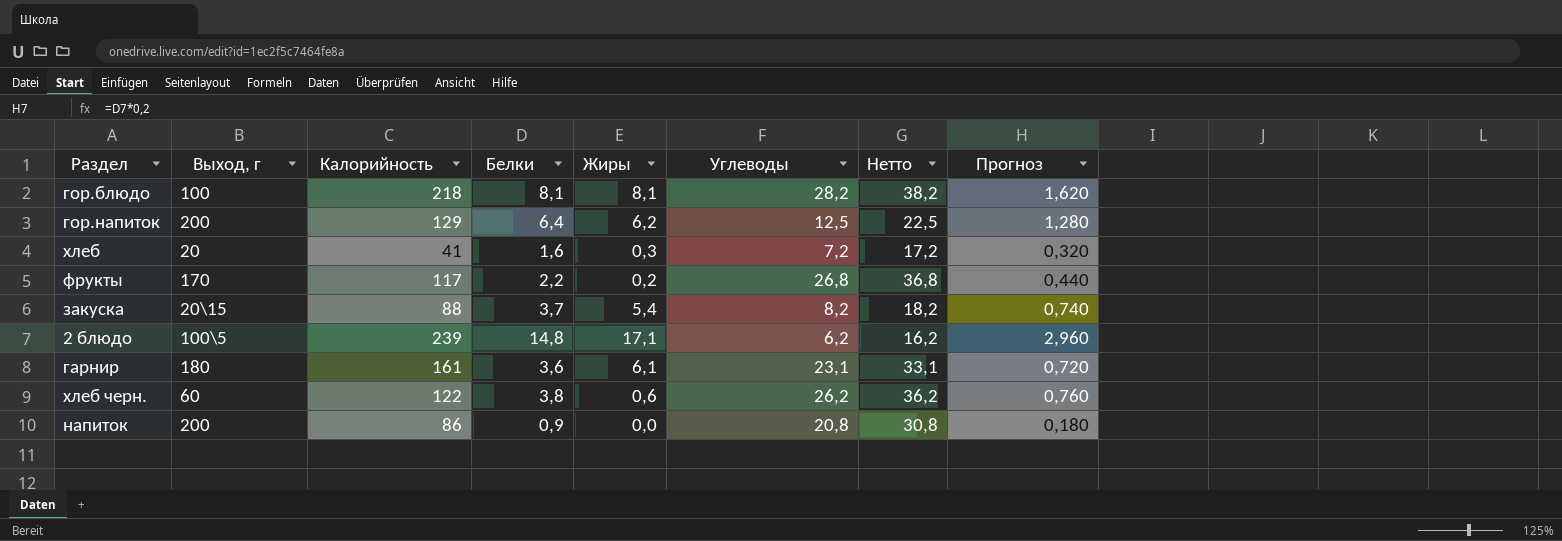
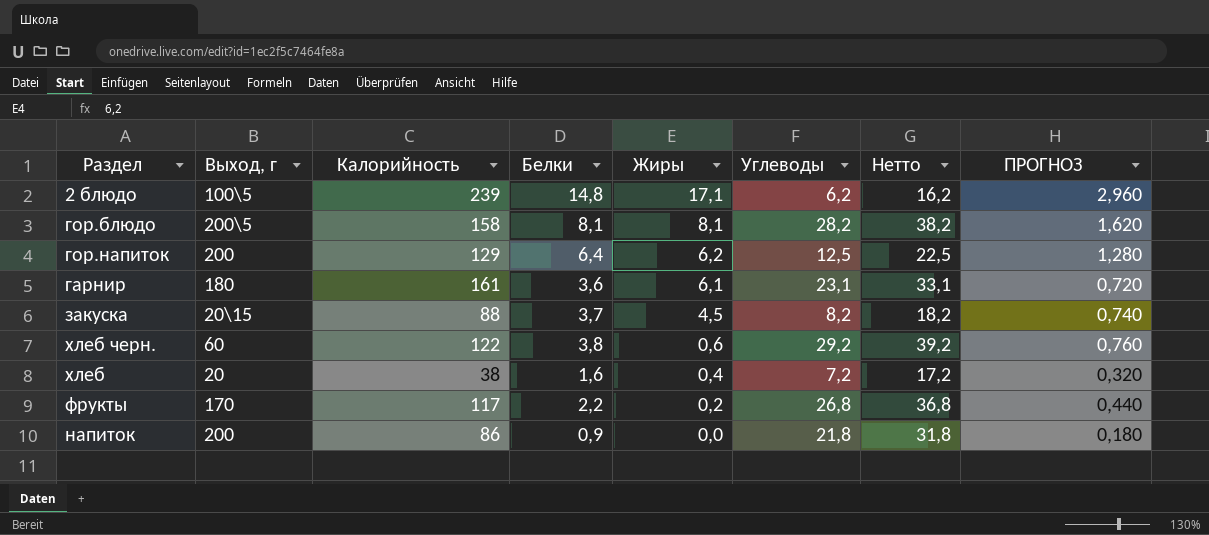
row order: none -> Жиры descending
column name: Прогноз -> ПРОГНОЗ
гор.блюдо | Выход, г: 100 -> 200\5
гор.блюдо | Калорийность: 218 -> 158
закуска | Жиры: 5,4 -> 4,5
хлеб черн. | Углеводы: 26,2 -> 29,2
хлеб черн. | Нетто: 36,2 -> 39,2
хлеб | Калорийность: 41 -> 38
хлеб | Жиры: 0,3 -> 0,4
напиток | Углеводы: 20,8 -> 21,8
напиток | Нетто: 30,8 -> 31,8

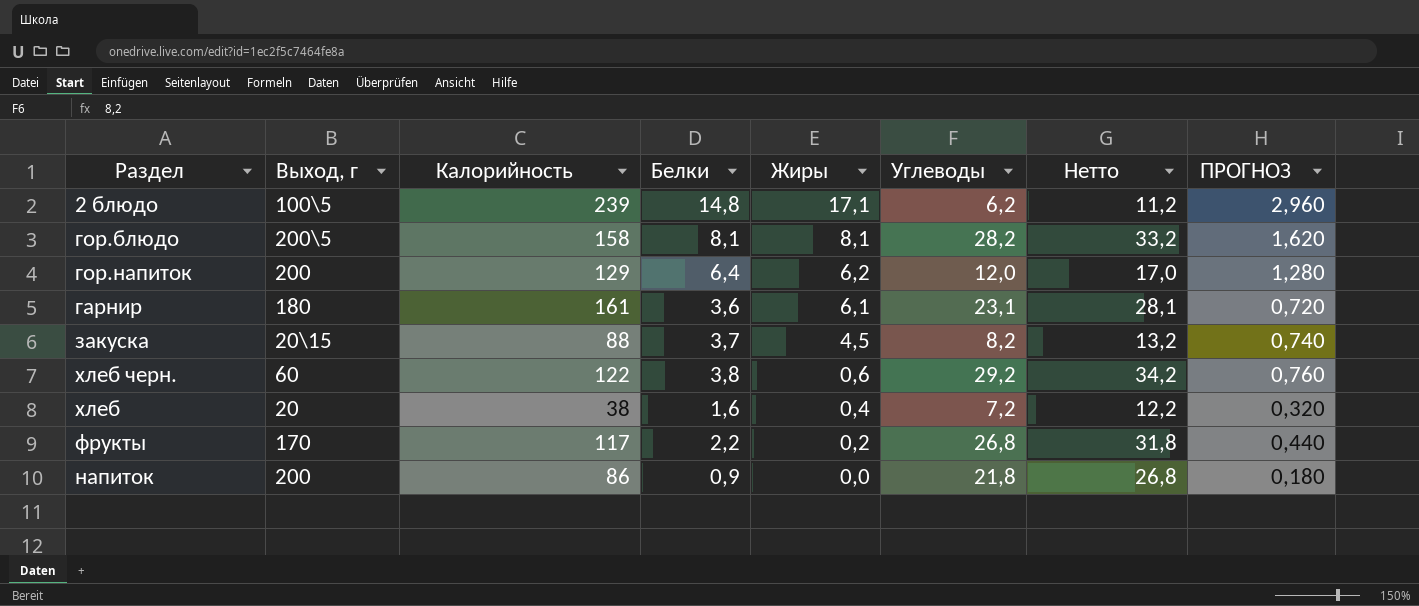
column Нетто | formula: [Углеводы] + 10 -> [Углеводы] + 5
гор.напиток | Углеводы: 12,5 -> 12,0

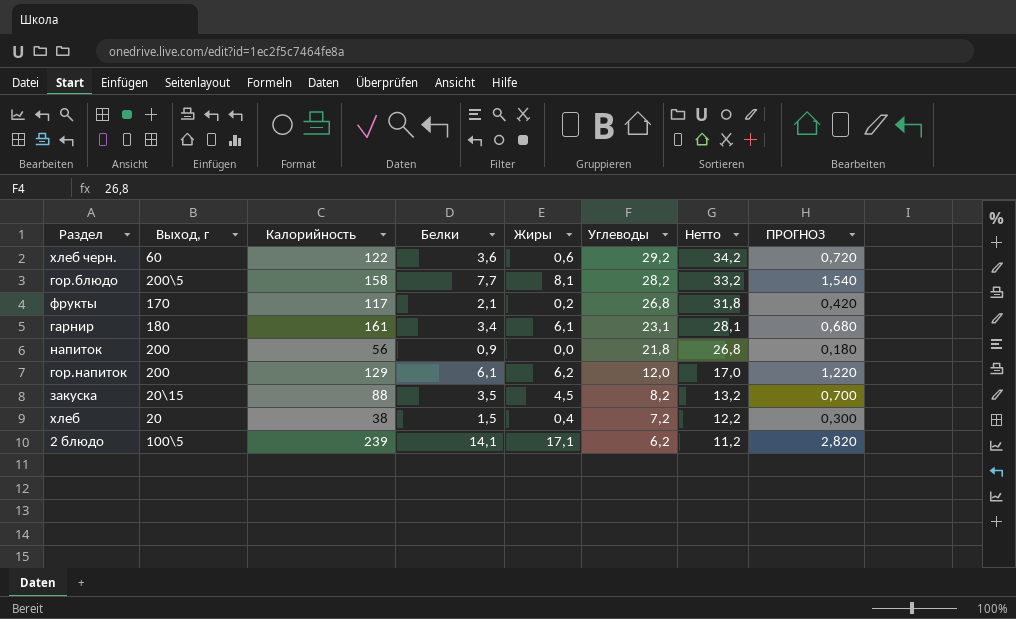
row order: Жиры descending -> Углеводы descending
хлеб черн. | Белки: 3,8 -> 3,6
хлеб черн. | ПРОГНОЗ: 0,760 -> 0,720
гор.блюдо | Белки: 8,1 -> 7,7
гор.блюдо | ПРОГНОЗ: 1,620 -> 1,540
фрукты | Белки: 2,2 -> 2,1
фрукты | ПРОГНОЗ: 0,440 -> 0,420
гарнир | Белки: 3,6 -> 3,4
гарнир | ПРОГНОЗ: 0,720 -> 0,680
напиток | Калорийность: 86 -> 56
гор.напиток | Белки: 6,4 -> 6,1
гор.напиток | ПРОГНОЗ: 1,280 -> 1,220
закуска | Белки: 3,7 -> 3,5
закуска | ПРОГНОЗ: 0,740 -> 0,700
хлеб | Белки: 1,6 -> 1,5
хлеб | ПРОГНОЗ: 0,320 -> 0,300
2 блюдо | Белки: 14,8 -> 14,1
2 блюдо | ПРОГНОЗ: 2,960 -> 2,820

